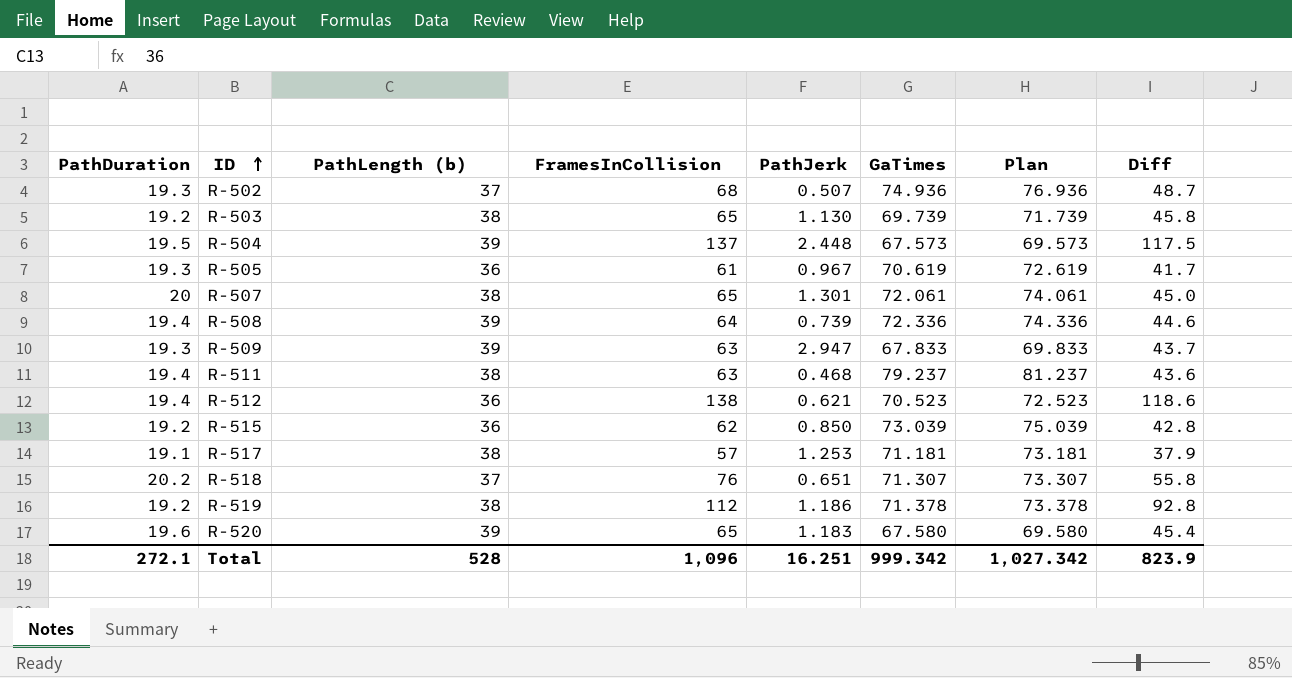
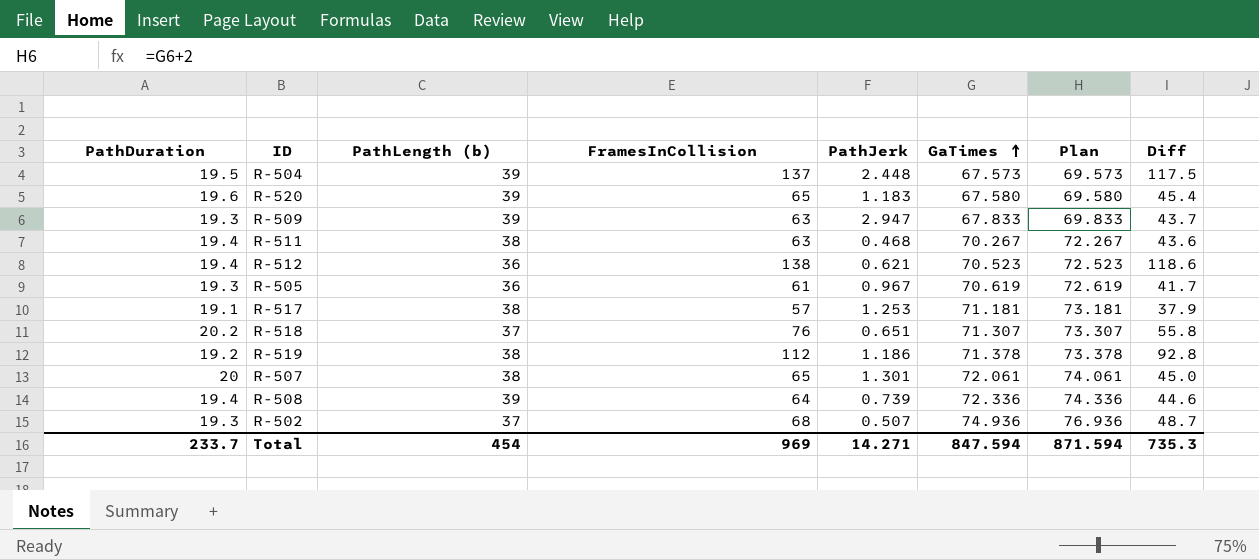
row order: ID ascending -> GaTimes ascending
row R-503: 19.2 | 38 | 65 | 1.130 | 69.739 | 71.739 | 45.8 -> none
row R-515: 19.2 | 36 | 62 | 0.850 | 73.039 | 75.039 | 42.8 -> none
R-511 | GaTimes: 79.237 -> 70.267
R-511 | Plan: 81.237 -> 72.267
Total | PathDuration: 272.1 -> 233.7
Total | PathLength (b): 528 -> 454
Total | FramesInCollision: 1,096 -> 969
Total | PathJerk: 16.251 -> 14.271
Total | GaTimes: 999.342 -> 847.594
Total | Plan: 1,027.342 -> 871.594
Total | Diff: 823.9 -> 735.3

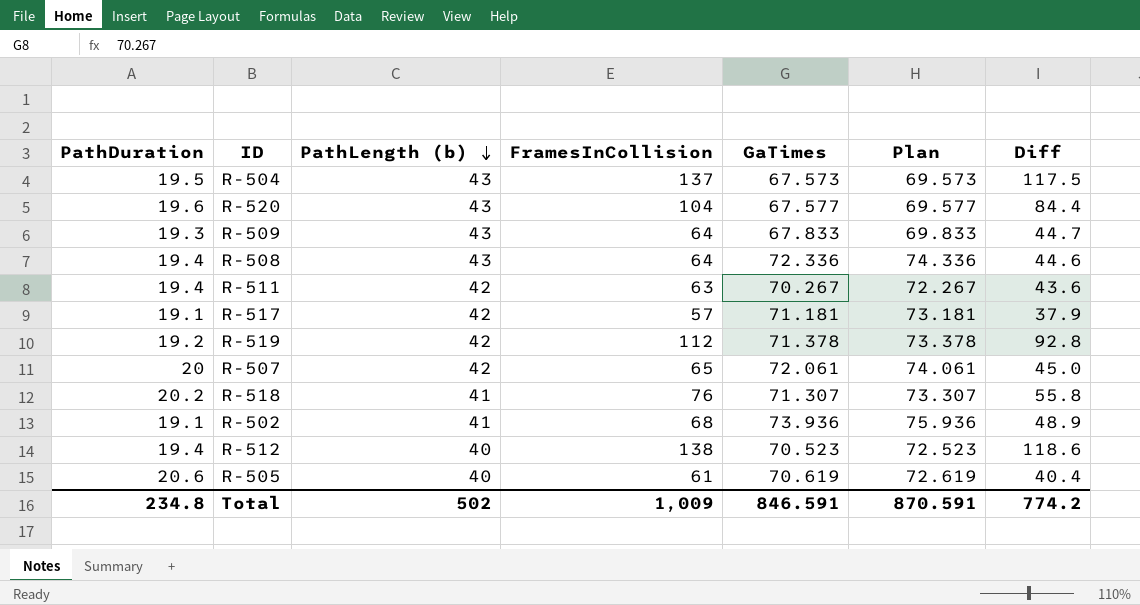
row order: GaTimes ascending -> PathLength (b) descending
column PathJerk | position: 5 -> none
R-504 | PathLength (b): 39 -> 43
R-520 | PathLength (b): 39 -> 43
R-520 | FramesInCollision: 65 -> 104
R-520 | GaTimes: 67.580 -> 67.577
R-520 | Plan: 69.580 -> 69.577
R-520 | Diff: 45.4 -> 84.4
R-509 | PathLength (b): 39 -> 43
R-509 | FramesInCollision: 63 -> 64
R-509 | Diff: 43.7 -> 44.7
R-508 | PathLength (b): 39 -> 43
R-511 | PathLength (b): 38 -> 42
R-517 | PathLength (b): 38 -> 42
R-519 | PathLength (b): 38 -> 42
R-507 | PathLength (b): 38 -> 42
R-518 | PathLength (b): 37 -> 41
R-502 | PathDuration: 19.3 -> 19.1
R-502 | PathLength (b): 37 -> 41
R-502 | GaTimes: 74.936 -> 73.936
R-502 | Plan: 76.936 -> 75.936
R-502 | Diff: 48.7 -> 48.9
R-512 | PathLength (b): 36 -> 40
R-505 | PathDuration: 19.3 -> 20.6
R-505 | PathLength (b): 36 -> 40
R-505 | Diff: 41.7 -> 40.4
Total | PathDuration: 233.7 -> 234.8
Total | PathLength (b): 454 -> 502
Total | FramesInCollision: 969 -> 1,009
Total | GaTimes: 847.594 -> 846.591
Total | Plan: 871.594 -> 870.591
Total | Diff: 735.3 -> 774.2

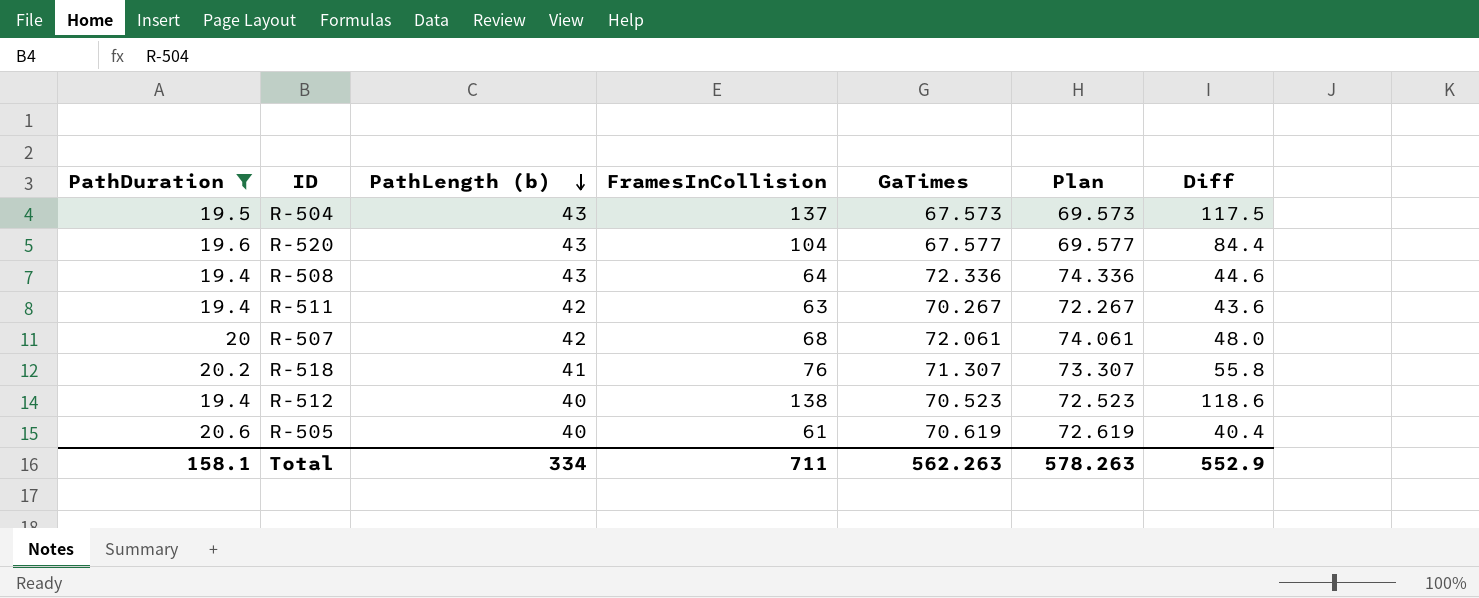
filter: none -> PathDuration >= 19.4
R-507 | FramesInCollision: 65 -> 68
R-507 | Diff: 45.0 -> 48.0
Total | PathDuration: 234.8 -> 158.1
Total | PathLength (b): 502 -> 334
Total | FramesInCollision: 1,009 -> 711
Total | GaTimes: 846.591 -> 562.263
Total | Plan: 870.591 -> 578.263
Total | Diff: 774.2 -> 552.9

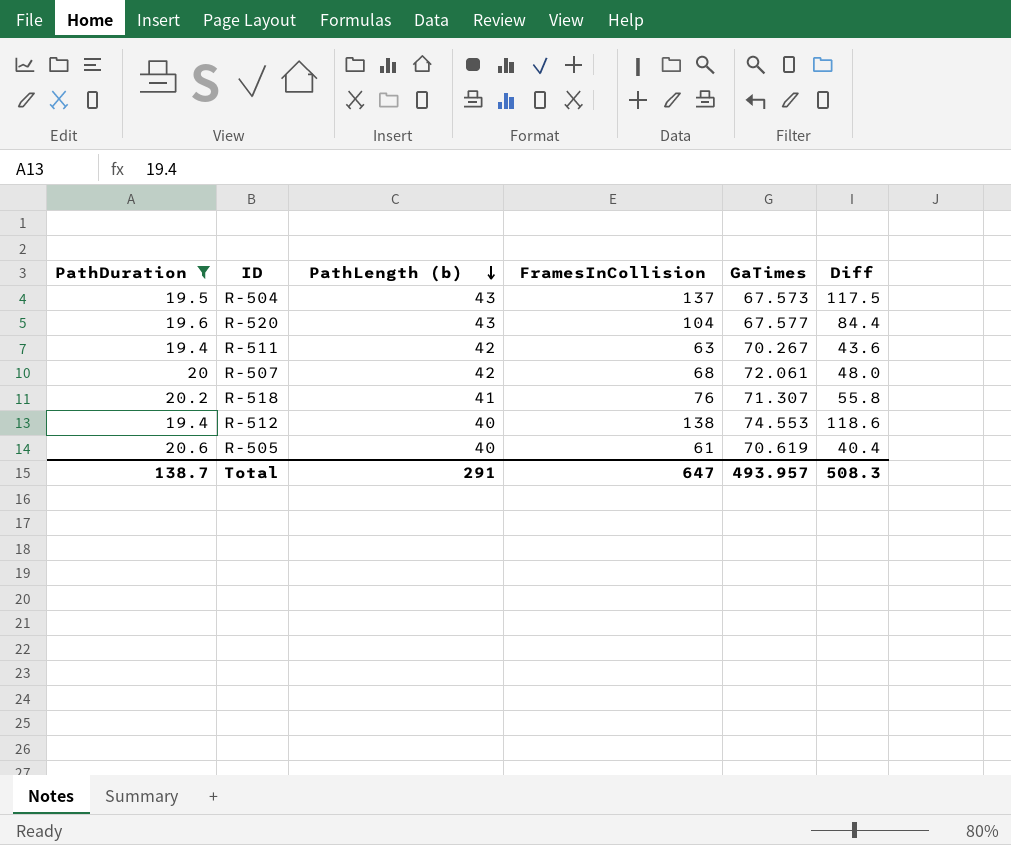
column Plan | formula: [GaTimes] + 2 -> none
row R-508: 19.4 | 43 | 64 | 72.336 | 74.336 | 44.6 -> none
R-512 | GaTimes: 70.523 -> 74.553
Total | PathDuration: 158.1 -> 138.7
Total | PathLength (b): 334 -> 291
Total | FramesInCollision: 711 -> 647
Total | GaTimes: 562.263 -> 493.957
Total | Diff: 552.9 -> 508.3

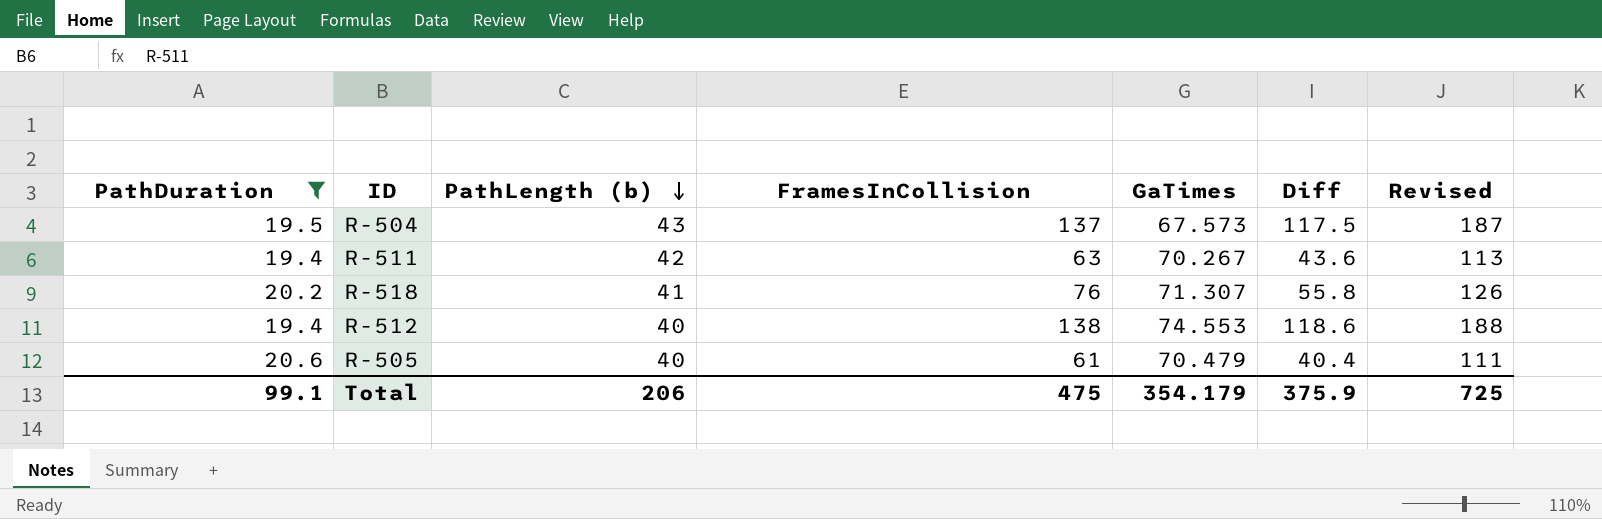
column Revised | formula: none -> [FramesInCollision] + 50
row R-520: 19.6 | 43 | 104 | 67.577 | 84.4 -> none
row R-507: 20 | 42 | 68 | 72.061 | 48.0 -> none
R-505 | GaTimes: 70.619 -> 70.479
Total | PathDuration: 138.7 -> 99.1
Total | PathLength (b): 291 -> 206
Total | FramesInCollision: 647 -> 475
Total | GaTimes: 493.957 -> 354.179
Total | Diff: 508.3 -> 375.9

